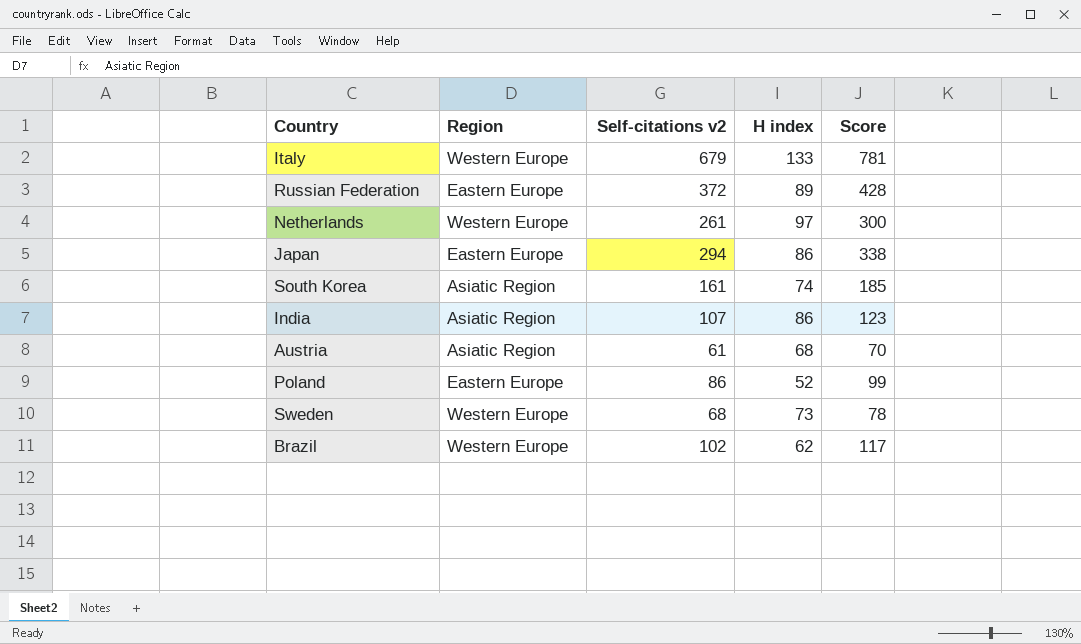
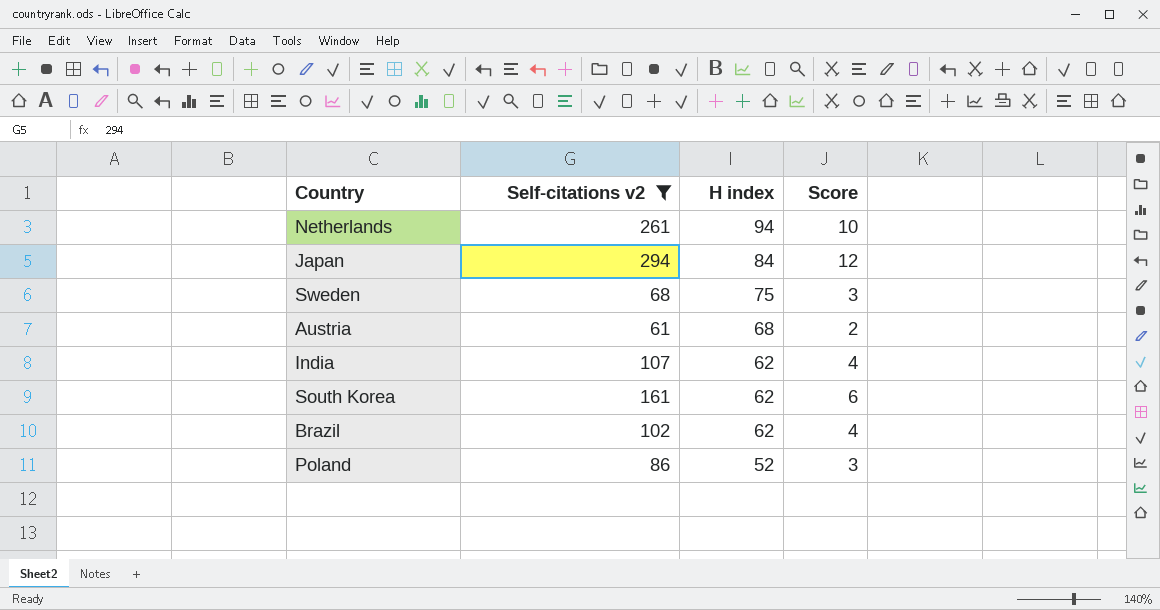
filter: none -> Self-citations v2 <= 294
row order: none -> H index descending
column Region | position: 2 -> none
column Score | formula: [Self-citations v2] * 1.15 -> [Self-citations v2] * 0.04
Netherlands | H index: 97 -> 94
Japan | H index: 86 -> 84
Sweden | H index: 73 -> 75
India | H index: 86 -> 62
South Korea | H index: 74 -> 62

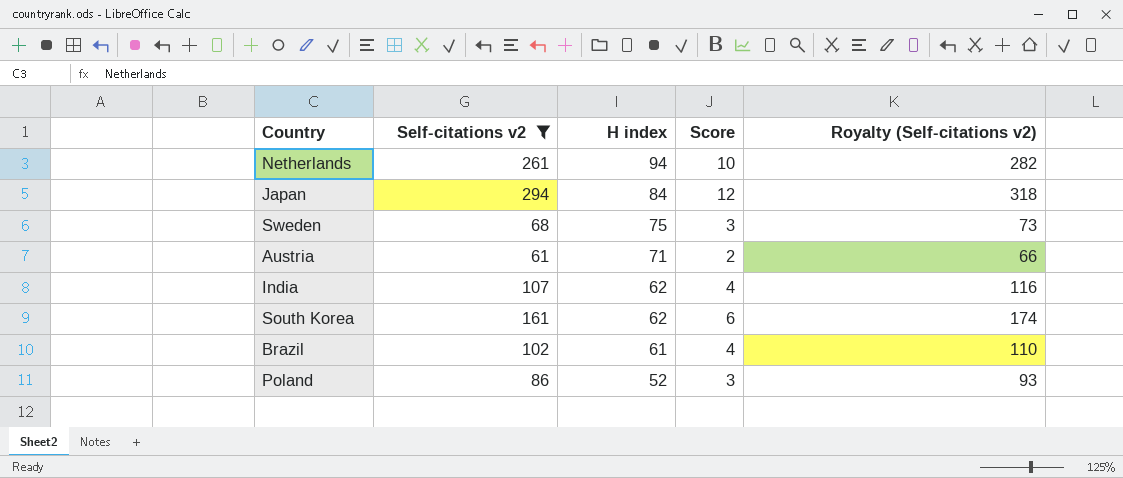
column Royalty (Self-citations v2) | formula: none -> [Self-citations v2] * 1.08
Austria | H index: 68 -> 71
Brazil | H index: 62 -> 61

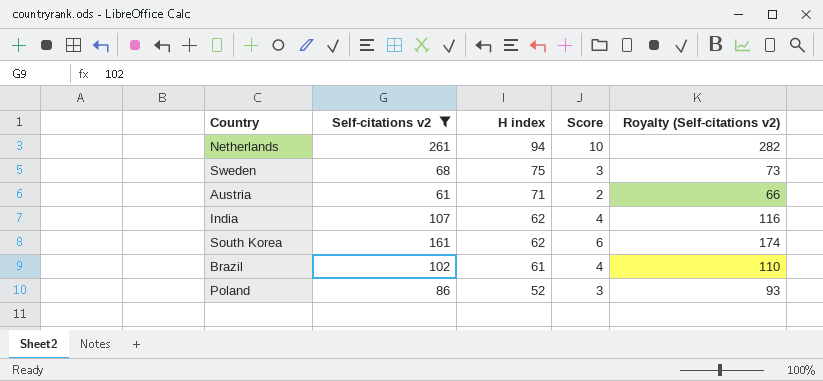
row Japan: 294 | 84 | 12 | 318 -> none

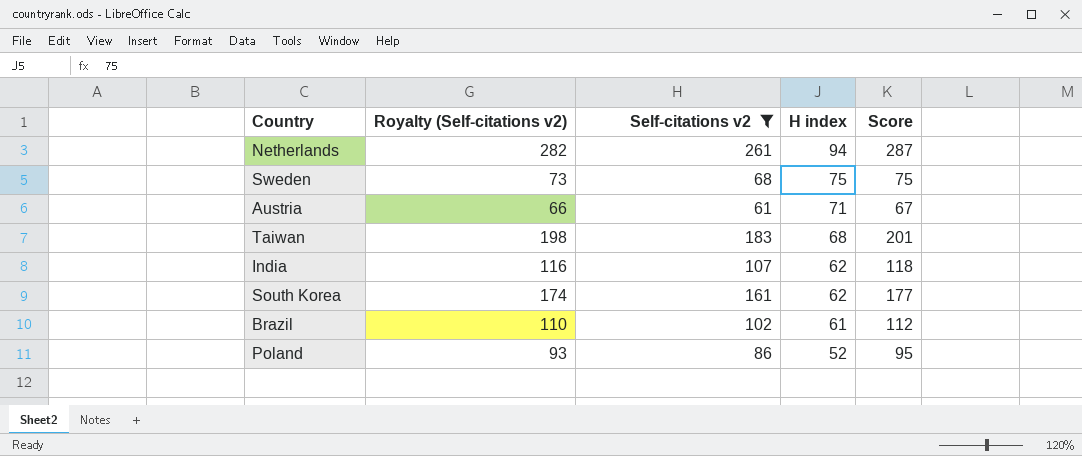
column Royalty (Self-citations v2) | position: 5 -> 2
column Score | formula: [Self-citations v2] * 0.04 -> [Self-citations v2] * 1.1
row Taiwan: none -> 198 | 183 | 68 | 201

